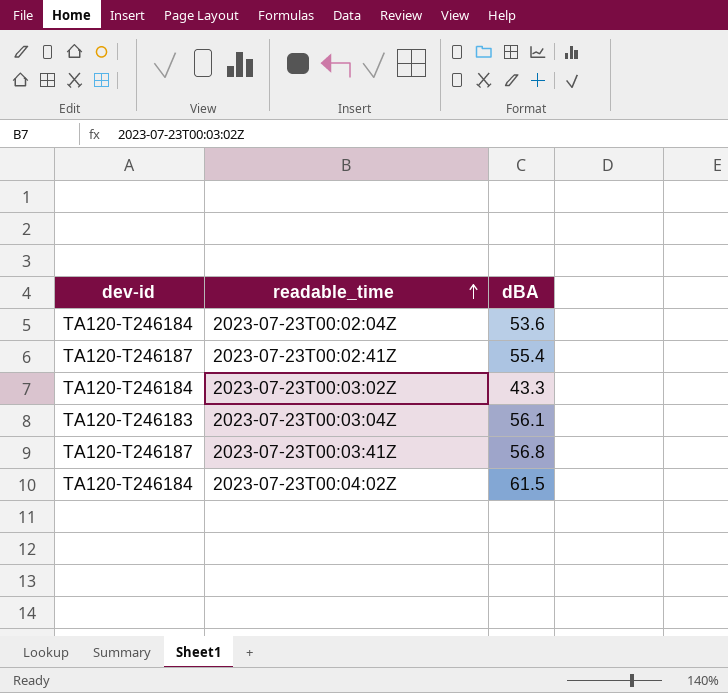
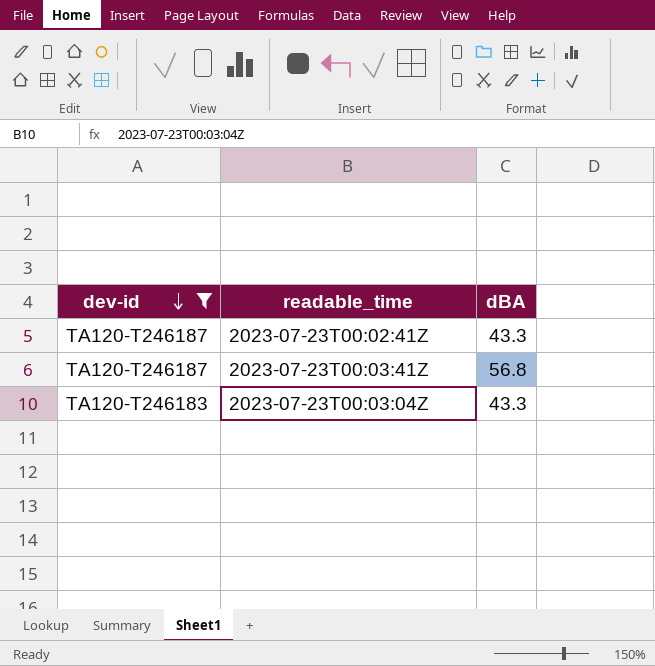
filter: none -> dev-id != TA120-T246184
row order: readable_time ascending -> dev-id descending
2023-07-23T00:02:41Z | dBA: 55.4 -> 43.3
2023-07-23T00:03:04Z | dBA: 56.1 -> 43.3

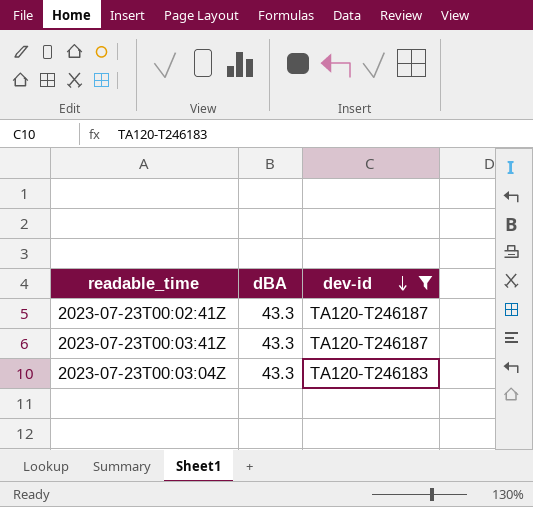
column dev-id | position: 1 -> 3
2023-07-23T00:03:41Z | dBA: 56.8 -> 43.3

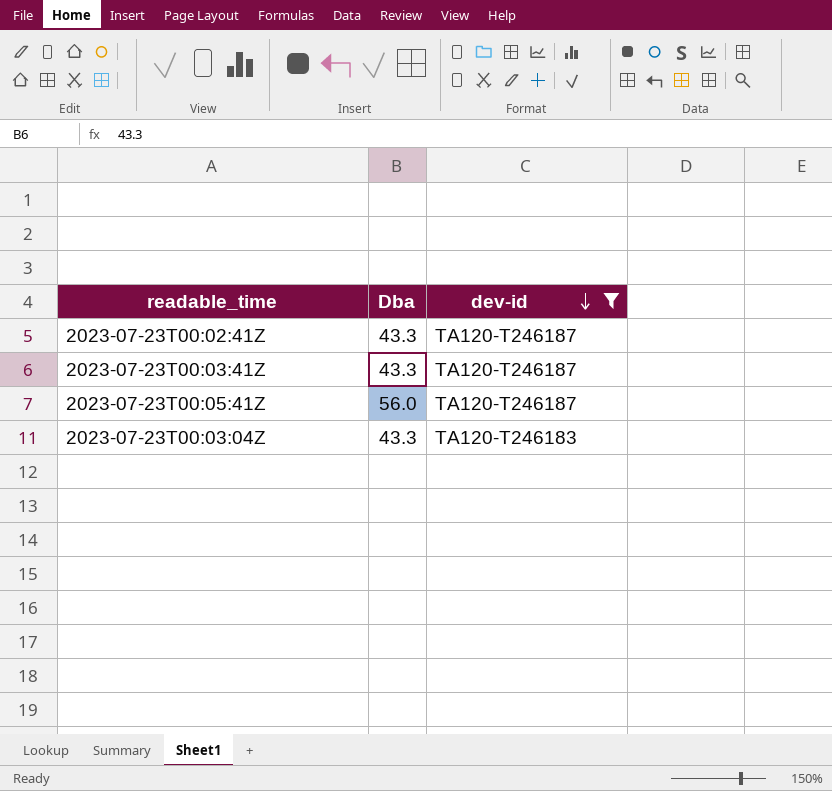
column name: dBA -> Dba
row 2023-07-23T00:05:41Z: none -> 56.0 | TA120-T246187

